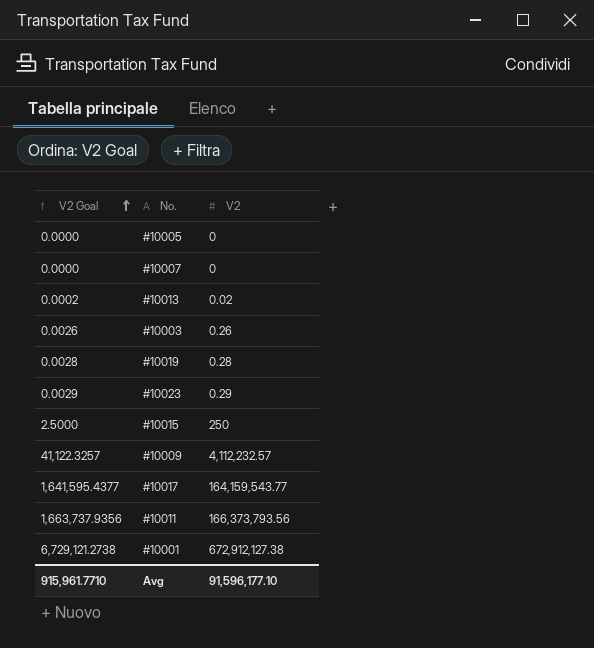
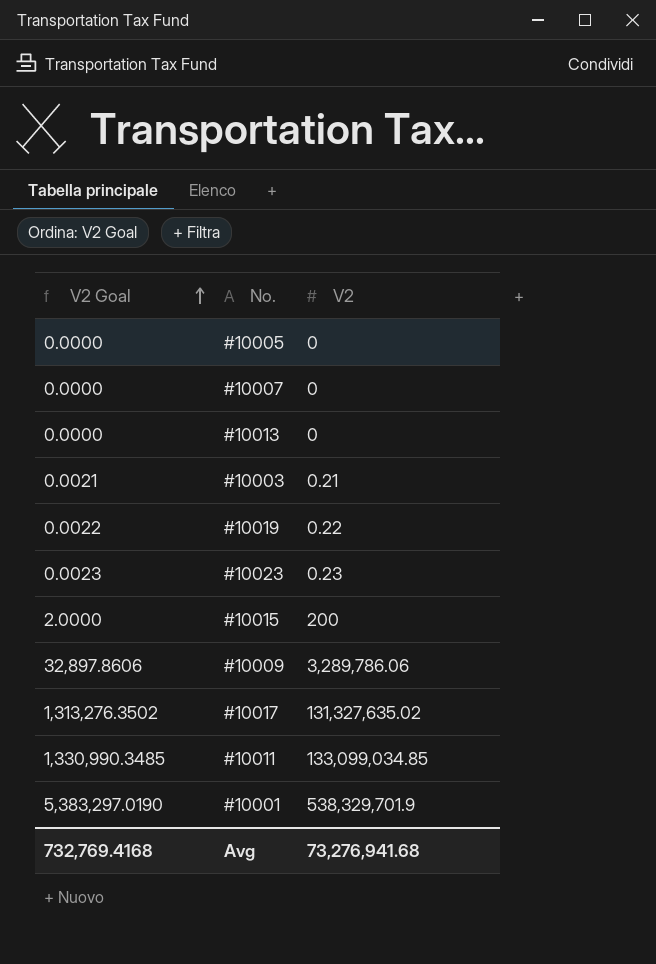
#10013 | V2 Goal: 0.0002 -> 0.0000
#10013 | V2: 0.02 -> 0
#10003 | V2 Goal: 0.0026 -> 0.0021
#10003 | V2: 0.26 -> 0.21
#10019 | V2 Goal: 0.0028 -> 0.0022
#10019 | V2: 0.28 -> 0.22
#10023 | V2 Goal: 0.0029 -> 0.0023
#10023 | V2: 0.29 -> 0.23
#10015 | V2 Goal: 2.5000 -> 2.0000
#10015 | V2: 250 -> 200
#10009 | V2 Goal: 41,122.3257 -> 32,897.8606
#10009 | V2: 4,112,232.57 -> 3,289,786.06
#10017 | V2 Goal: 1,641,595.4377 -> 1,313,276.3502
#10017 | V2: 164,159,543.77 -> 131,327,635.02
#10011 | V2 Goal: 1,663,737.9356 -> 1,330,990.3485
#10011 | V2: 166,373,793.56 -> 133,099,034.85
#10001 | V2 Goal: 6,729,121.2738 -> 5,383,297.0190
#10001 | V2: 672,912,127.38 -> 538,329,701.9
Avg | V2 Goal: 915,961.7710 -> 732,769.4168
Avg | V2: 91,596,177.10 -> 73,276,941.68

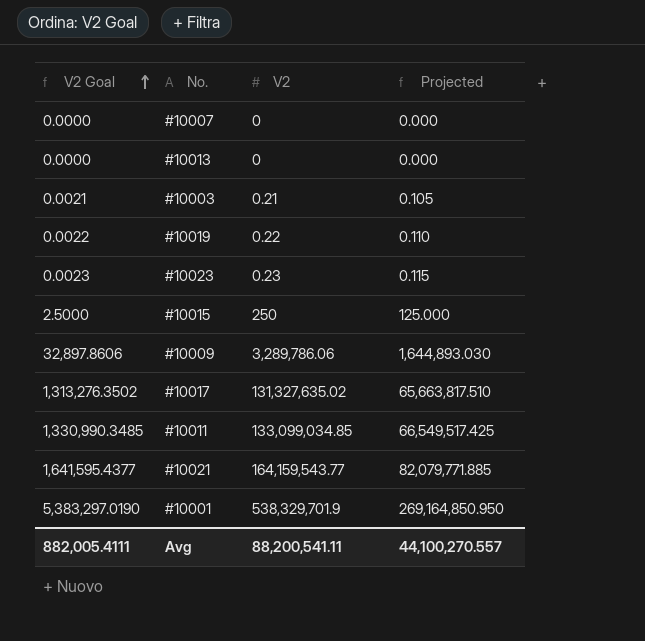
column Projected | formula: none -> [V2] * 0.5
row #10005: 0.0000 | 0 -> none
#10015 | V2 Goal: 2.0000 -> 2.5000
#10015 | V2: 200 -> 250
row #10021: none -> 1,641,595.4377 | 164,159,543.77 | 82,079,771.885
Avg | V2 Goal: 732,769.4168 -> 882,005.4111
Avg | V2: 73,276,941.68 -> 88,200,541.11

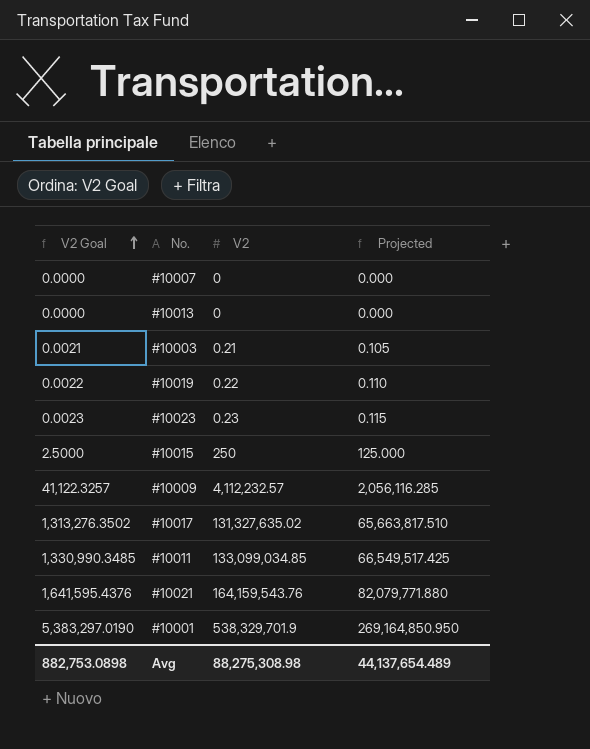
#10009 | V2 Goal: 32,897.8606 -> 41,122.3257
#10009 | V2: 3,289,786.06 -> 4,112,232.57
#10009 | Projected: 1,644,893.030 -> 2,056,116.285
#10021 | V2 Goal: 1,641,595.4377 -> 1,641,595.4376
#10021 | V2: 164,159,543.77 -> 164,159,543.76
#10021 | Projected: 82,079,771.885 -> 82,079,771.880
Avg | V2 Goal: 882,005.4111 -> 882,753.0898
Avg | V2: 88,200,541.11 -> 88,275,308.98
Avg | Projected: 44,100,270.557 -> 44,137,654.489

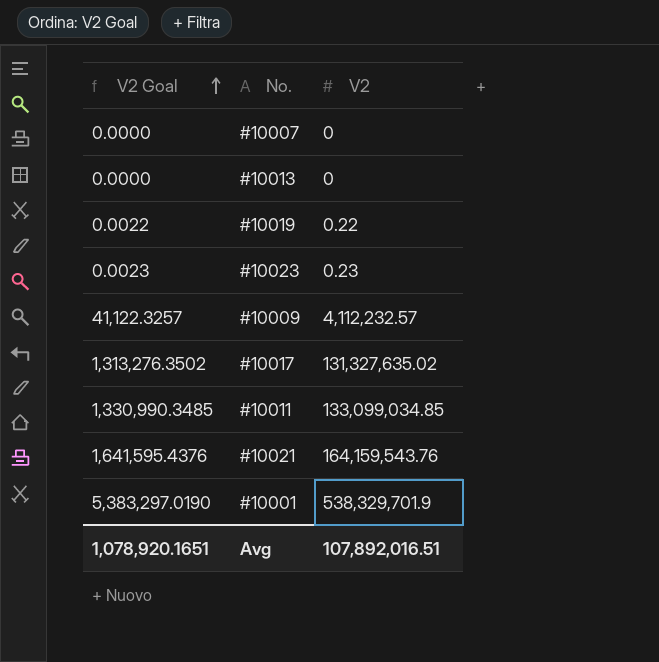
column Projected | formula: [V2] * 0.5 -> none
row #10003: 0.0021 | 0.21 | 0.105 -> none
row #10015: 2.5000 | 250 | 125.000 -> none
Avg | V2 Goal: 882,753.0898 -> 1,078,920.1651
Avg | V2: 88,275,308.98 -> 107,892,016.51

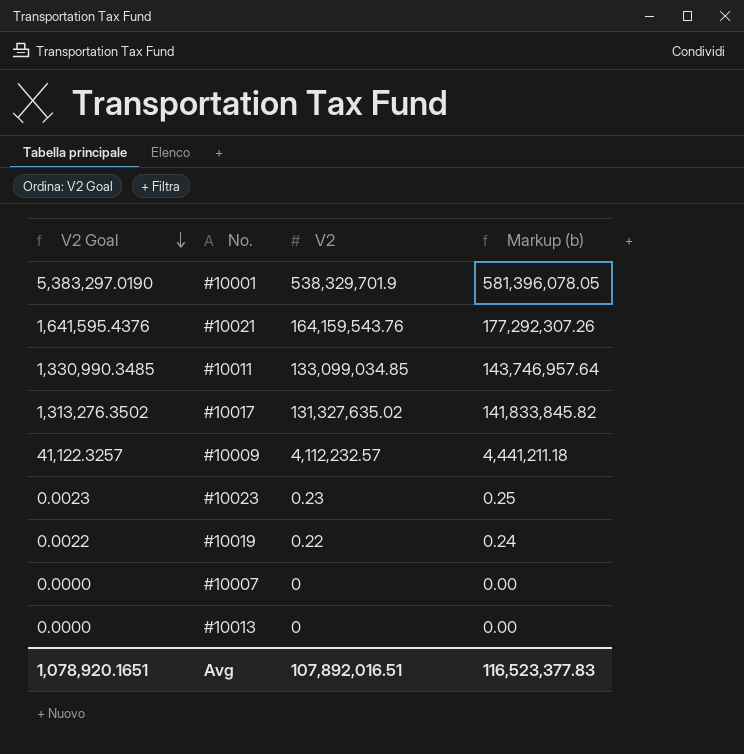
row order: V2 Goal ascending -> V2 Goal descending
column Markup (b) | formula: none -> [V2] * 1.08

